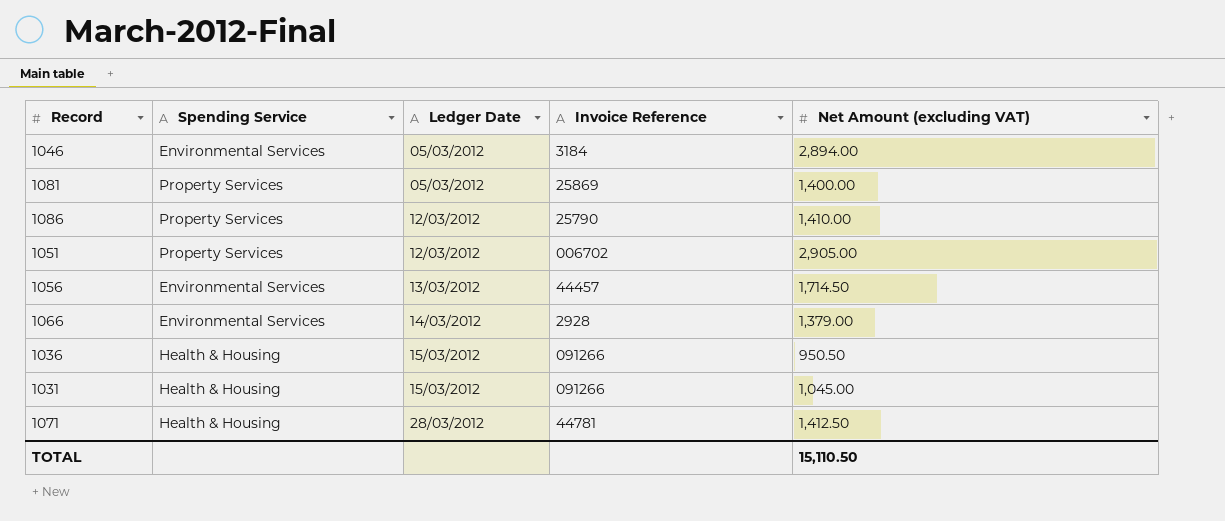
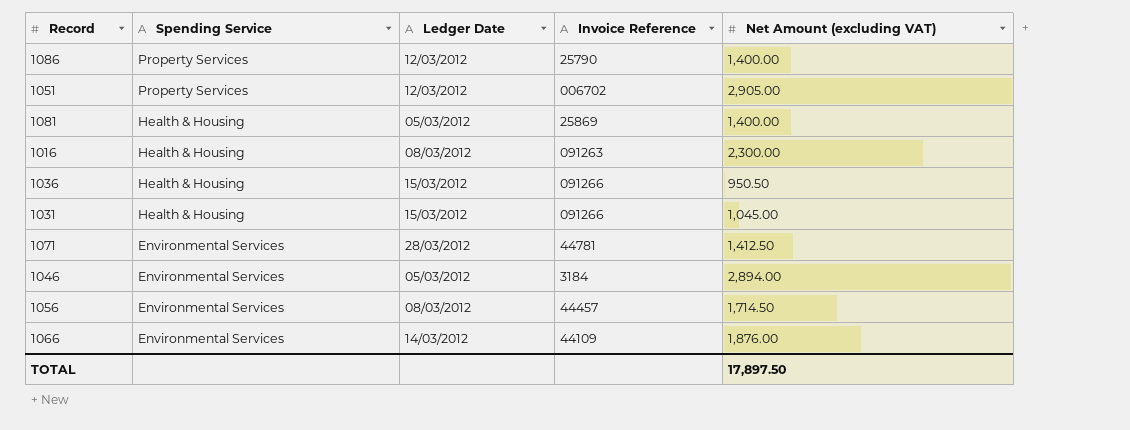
row order: Ledger Date ascending -> Spending Service descending
1086 | Net Amount (excluding VAT): 1,410.00 -> 1,400.00
1081 | Spending Service: Property Services -> Health & Housing
row 1016: none -> Health & Housing | 08/03/2012 | 091263 | 2,300.00
1071 | Spending Service: Health & Housing -> Environmental Services
1056 | Ledger Date: 13/03/2012 -> 08/03/2012
1066 | Invoice Reference: 2928 -> 44109
1066 | Net Amount (excluding VAT): 1,379.00 -> 1,876.00
TOTAL | Net Amount (excluding VAT): 15,110.50 -> 17,897.50

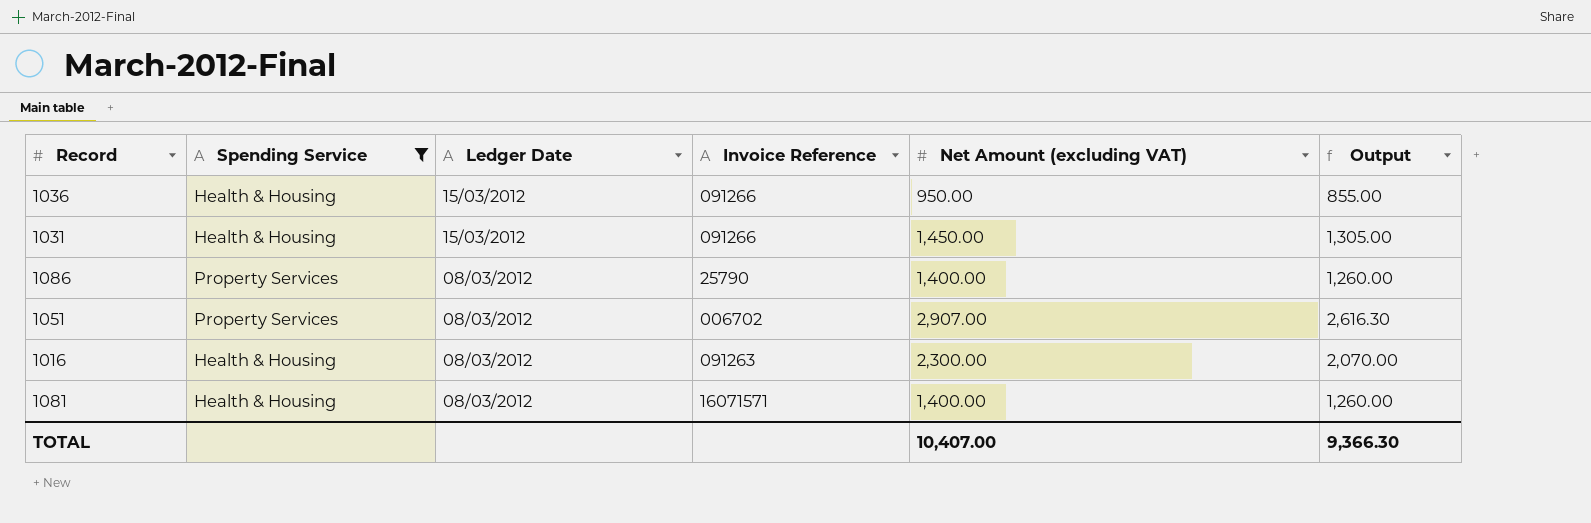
filter: none -> Spending Service != Environmental Services
row order: Spending Service descending -> Ledger Date descending
column Output | formula: none -> [Net Amount (excluding VAT)] * 0.9
1036 | Net Amount (excluding VAT): 950.50 -> 950.00
1031 | Net Amount (excluding VAT): 1,045.00 -> 1,450.00
1086 | Ledger Date: 12/03/2012 -> 08/03/2012
1051 | Ledger Date: 12/03/2012 -> 08/03/2012
1051 | Net Amount (excluding VAT): 2,905.00 -> 2,907.00
1081 | Ledger Date: 05/03/2012 -> 08/03/2012
1081 | Invoice Reference: 25869 -> 16071571
TOTAL | Net Amount (excluding VAT): 17,897.50 -> 10,407.00

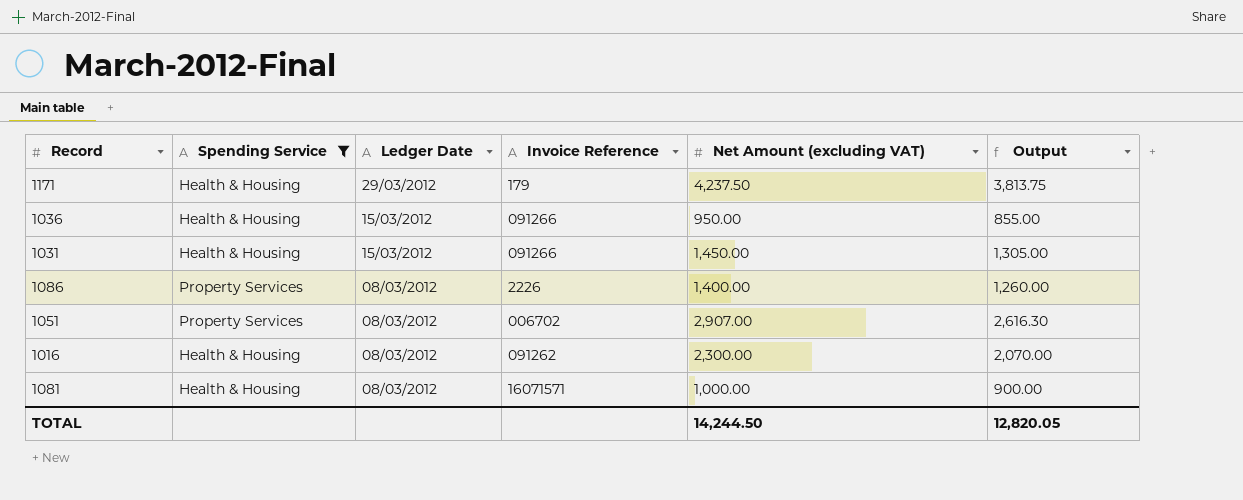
row 1171: none -> Health & Housing | 29/03/2012 | 179 | 4,237.50 | 3,813.75
1086 | Invoice Reference: 25790 -> 2226
1016 | Invoice Reference: 091263 -> 091262
1081 | Net Amount (excluding VAT): 1,400.00 -> 1,000.00
1081 | Output: 1,260.00 -> 900.00
TOTAL | Net Amount (excluding VAT): 10,407.00 -> 14,244.50
TOTAL | Output: 9,366.30 -> 12,820.05

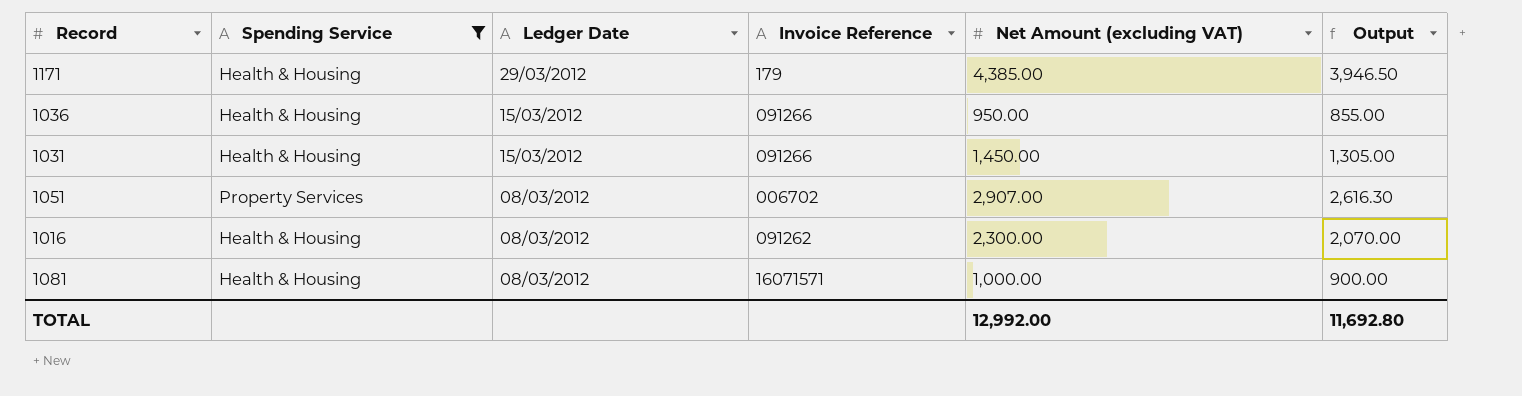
row 1086: Property Services | 08/03/2012 | 2226 | 1,400.00 | 1,260.00 -> none
1171 | Net Amount (excluding VAT): 4,237.50 -> 4,385.00
1171 | Output: 3,813.75 -> 3,946.50
TOTAL | Net Amount (excluding VAT): 14,244.50 -> 12,992.00
TOTAL | Output: 12,820.05 -> 11,692.80

